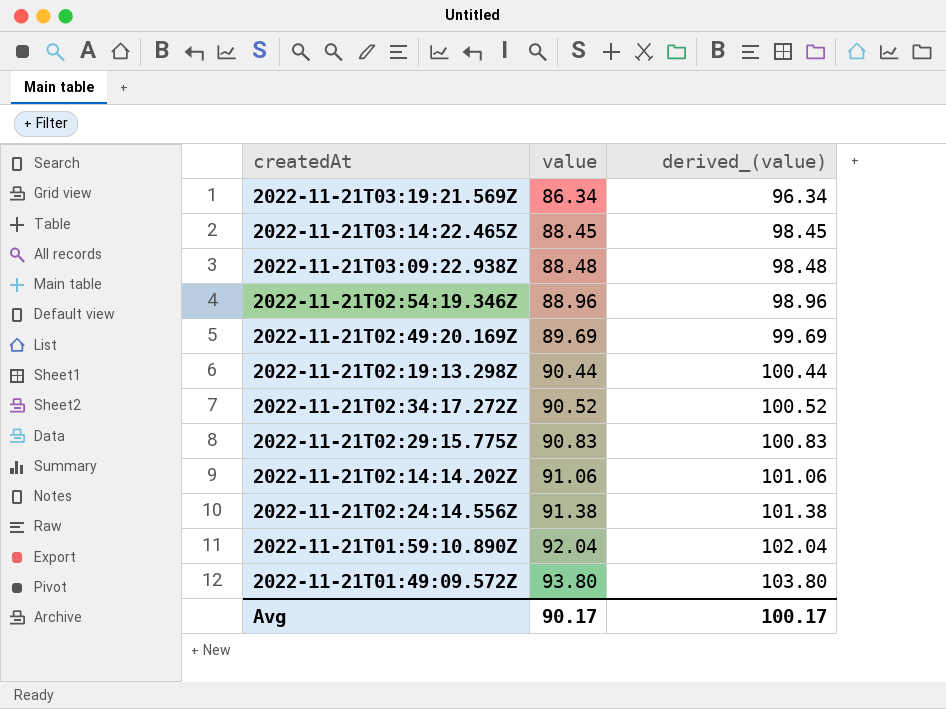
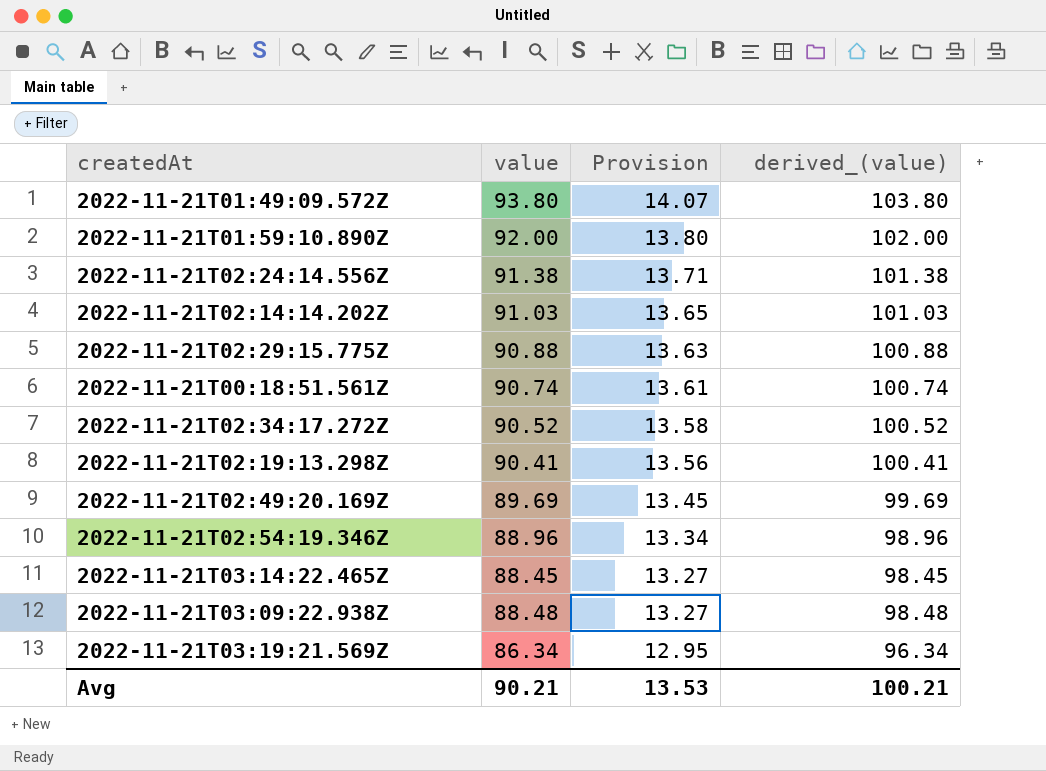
row order: value ascending -> Provision descending
column Provision | formula: none -> [value] * 0.15
2022-11-21T01:59:10.890Z | value: 92.04 -> 92.00
2022-11-21T01:59:10.890Z | derived_(value): 102.04 -> 102.00
2022-11-21T02:14:14.202Z | value: 91.06 -> 91.03
2022-11-21T02:14:14.202Z | derived_(value): 101.06 -> 101.03
2022-11-21T02:29:15.775Z | value: 90.83 -> 90.88
2022-11-21T02:29:15.775Z | derived_(value): 100.83 -> 100.88
row 2022-11-21T00:18:51.561Z: none -> 90.74 | 13.61 | 100.74
2022-11-21T02:19:13.298Z | value: 90.44 -> 90.41
2022-11-21T02:19:13.298Z | derived_(value): 100.44 -> 100.41
Avg | value: 90.17 -> 90.21
Avg | derived_(value): 100.17 -> 100.21

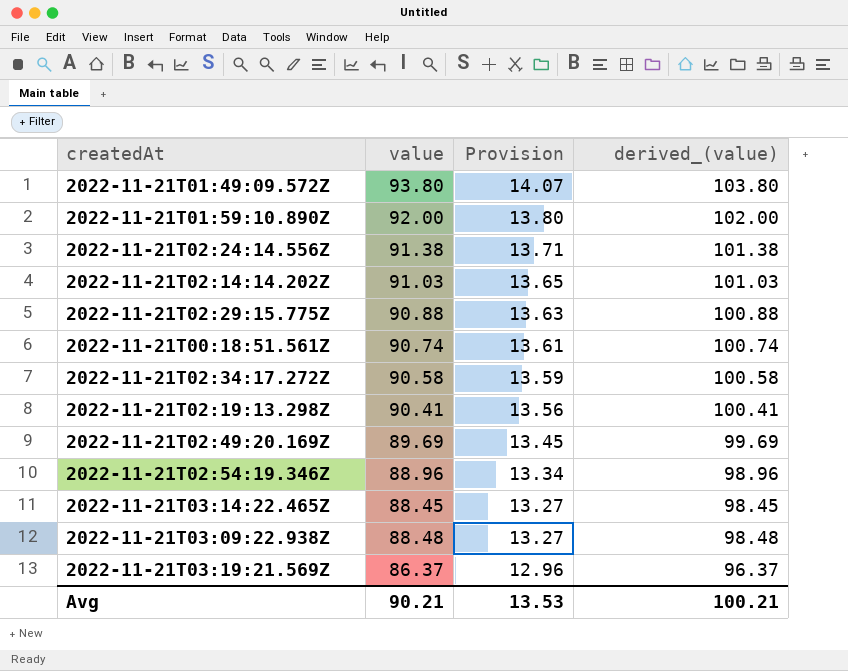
2022-11-21T02:34:17.272Z | value: 90.52 -> 90.58
2022-11-21T02:34:17.272Z | Provision: 13.58 -> 13.59
2022-11-21T02:34:17.272Z | derived_(value): 100.52 -> 100.58
2022-11-21T03:19:21.569Z | value: 86.34 -> 86.37
2022-11-21T03:19:21.569Z | Provision: 12.95 -> 12.96
2022-11-21T03:19:21.569Z | derived_(value): 96.34 -> 96.37

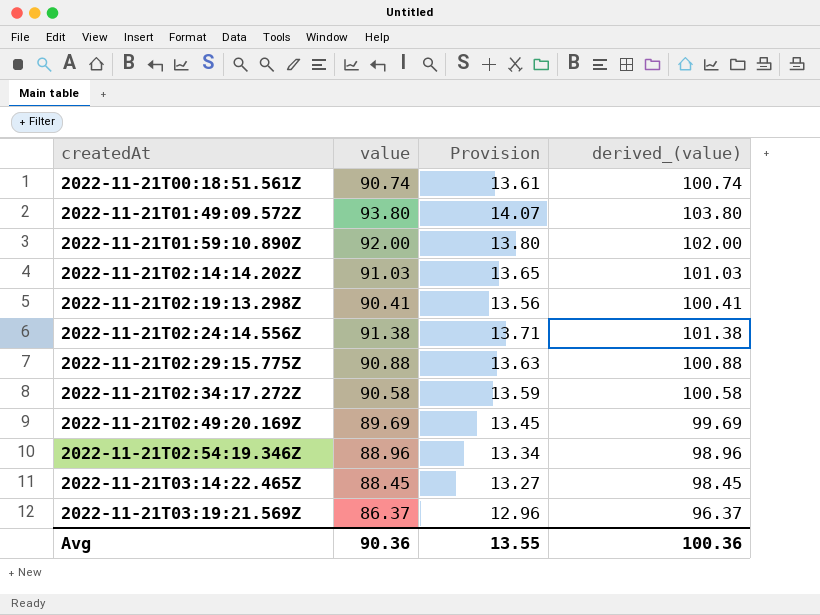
row order: Provision descending -> createdAt ascending
row 2022-11-21T03:09:22.938Z: 88.48 | 13.27 | 98.48 -> none
Avg | value: 90.21 -> 90.36
Avg | Provision: 13.53 -> 13.55
Avg | derived_(value): 100.21 -> 100.36

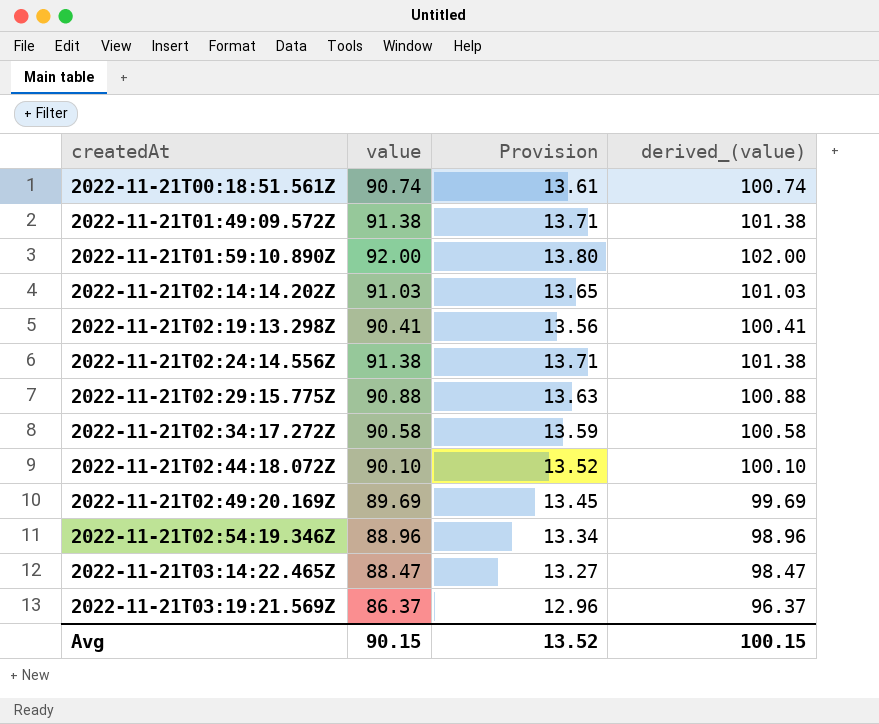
2022-11-21T01:49:09.572Z | value: 93.80 -> 91.38
2022-11-21T01:49:09.572Z | Provision: 14.07 -> 13.71
2022-11-21T01:49:09.572Z | derived_(value): 103.80 -> 101.38
row 2022-11-21T02:44:18.072Z: none -> 90.10 | 13.52 | 100.10
2022-11-21T03:14:22.465Z | value: 88.45 -> 88.47
2022-11-21T03:14:22.465Z | derived_(value): 98.45 -> 98.47
Avg | value: 90.36 -> 90.15
Avg | Provision: 13.55 -> 13.52
Avg | derived_(value): 100.36 -> 100.15

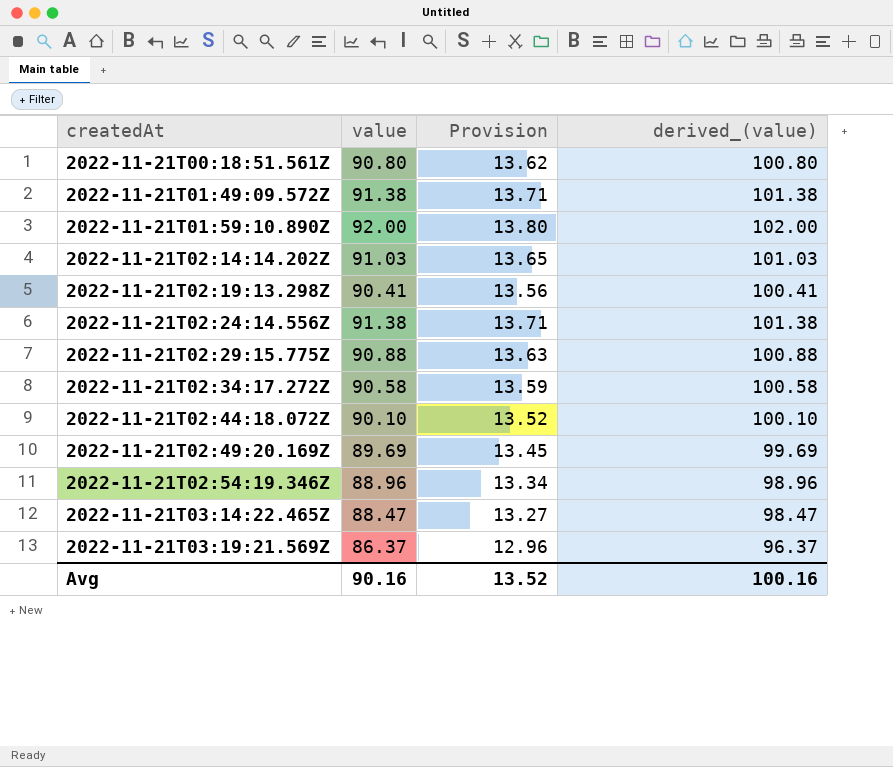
2022-11-21T00:18:51.561Z | value: 90.74 -> 90.80
2022-11-21T00:18:51.561Z | Provision: 13.61 -> 13.62
2022-11-21T00:18:51.561Z | derived_(value): 100.74 -> 100.80
Avg | value: 90.15 -> 90.16
Avg | derived_(value): 100.15 -> 100.16

